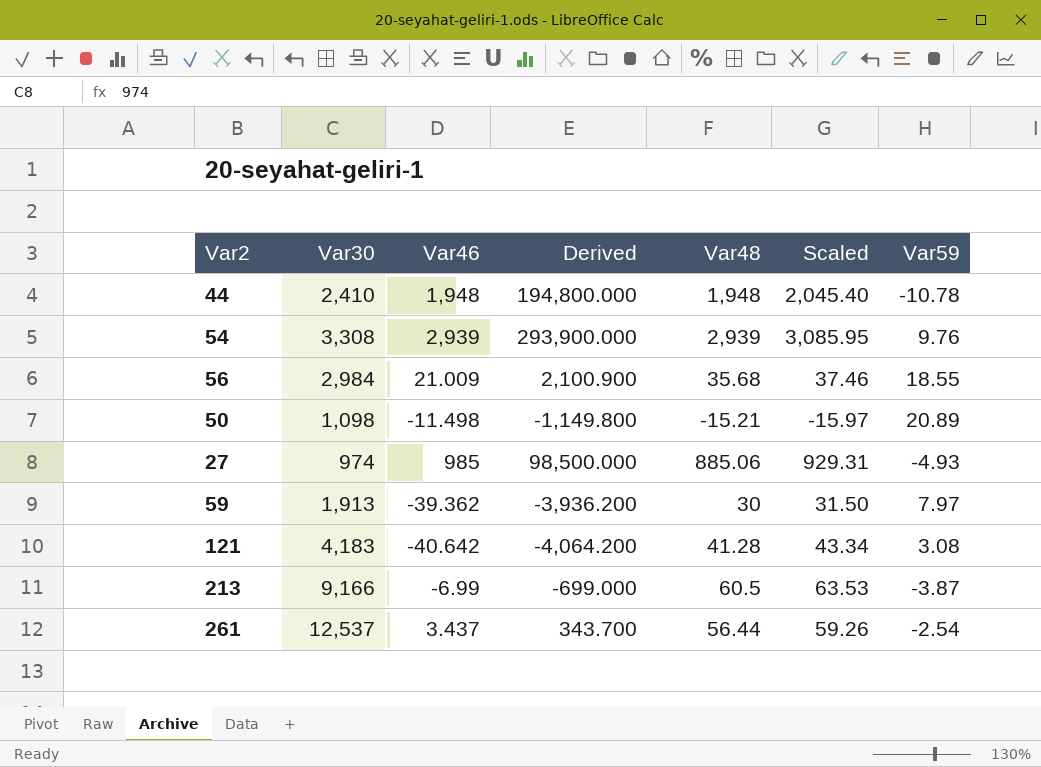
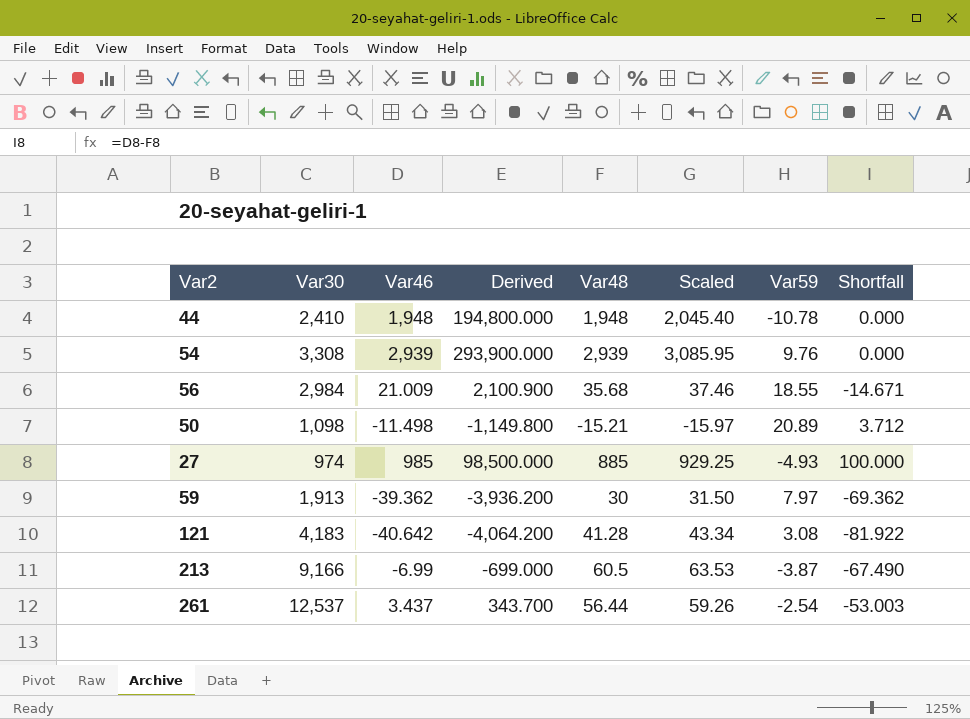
column Shortfall | formula: none -> [Var46] - [Var48]
27 | Var48: 885.06 -> 885
27 | Scaled: 929.31 -> 929.25

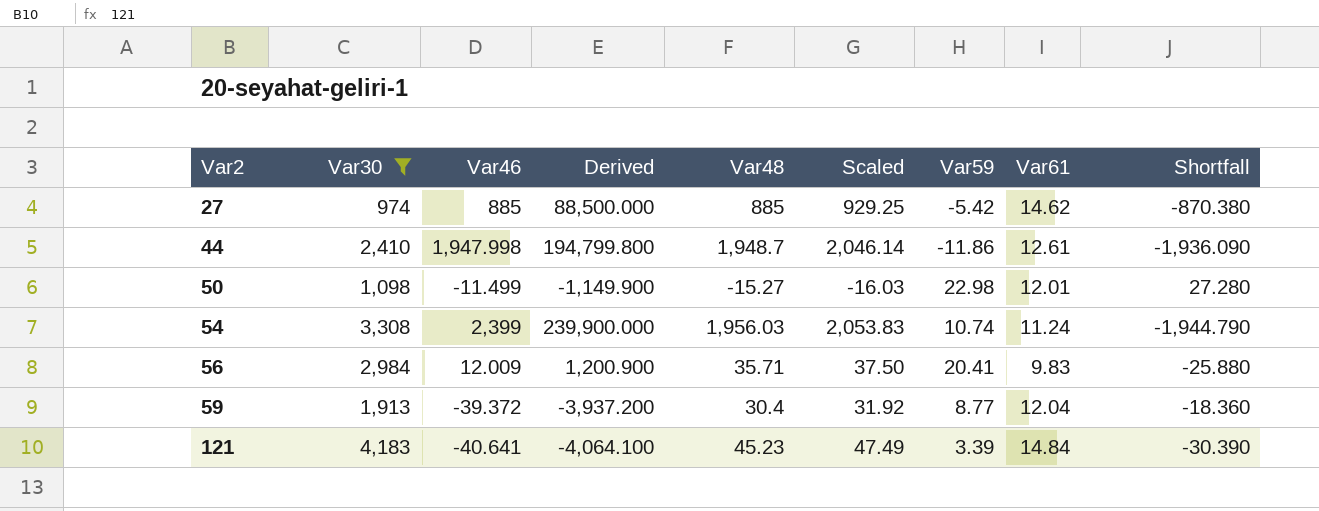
filter: none -> Var30 <= 4,183
row order: none -> Var2 ascending
column Var61 | position: none -> 8
column Shortfall | formula: [Var46] - [Var48] -> [Var61] - [Var48]
27 | Var46: 985 -> 885
27 | Derived: 98,500.000 -> 88,500.000
27 | Var59: -4.93 -> -5.42
44 | Var46: 1,948 -> 1,947.998
44 | Derived: 194,800.000 -> 194,799.800
44 | Var48: 1,948 -> 1,948.7
44 | Scaled: 2,045.40 -> 2,046.14
44 | Var59: -10.78 -> -11.86
50 | Var46: -11.498 -> -11.499
50 | Derived: -1,149.800 -> -1,149.900
50 | Var48: -15.21 -> -15.27
50 | Scaled: -15.97 -> -16.03
50 | Var59: 20.89 -> 22.98
54 | Var46: 2,939 -> 2,399
54 | Derived: 293,900.000 -> 239,900.000
54 | Var48: 2,939 -> 1,956.03
54 | Scaled: 3,085.95 -> 2,053.83
54 | Var59: 9.76 -> 10.74
56 | Var46: 21.009 -> 12.009
56 | Derived: 2,100.900 -> 1,200.900
56 | Var48: 35.68 -> 35.71
56 | Scaled: 37.46 -> 37.50
56 | Var59: 18.55 -> 20.41
59 | Var46: -39.362 -> -39.372
59 | Derived: -3,936.200 -> -3,937.200
59 | Var48: 30 -> 30.4
59 | Scaled: 31.50 -> 31.92
59 | Var59: 7.97 -> 8.77
121 | Var46: -40.642 -> -40.641
121 | Derived: -4,064.200 -> -4,064.100
121 | Var48: 41.28 -> 45.23
121 | Scaled: 43.34 -> 47.49
121 | Var59: 3.08 -> 3.39

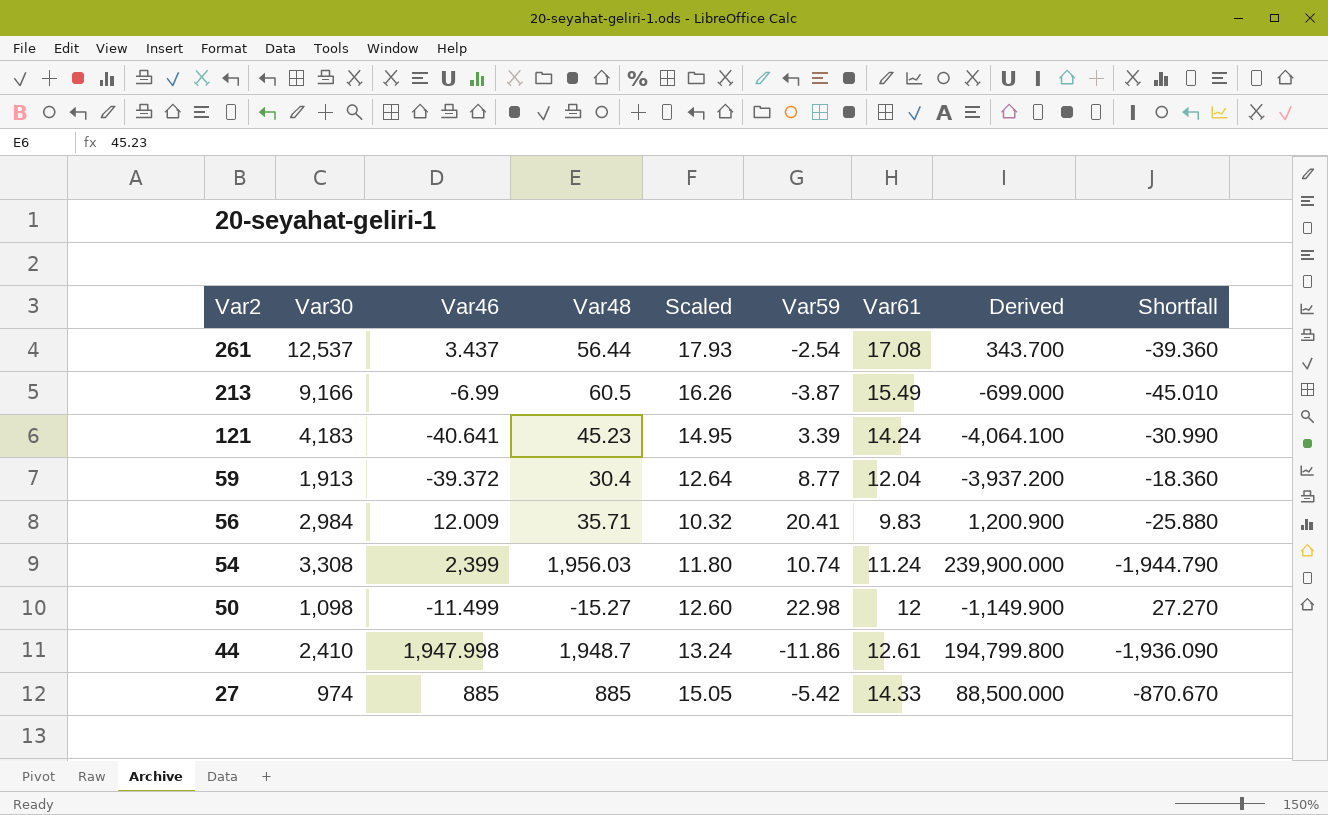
filter: Var30 <= 4,183 -> none
row order: Var2 ascending -> Var2 descending
column Scaled | formula: [Var48] * 1.05 -> [Var61] * 1.05
column Derived | position: 4 -> 8
121 | Var61: 14.84 -> 14.24
121 | Shortfall: -30.390 -> -30.990
50 | Var61: 12.01 -> 12
50 | Shortfall: 27.280 -> 27.270
27 | Var61: 14.62 -> 14.33
27 | Shortfall: -870.380 -> -870.670

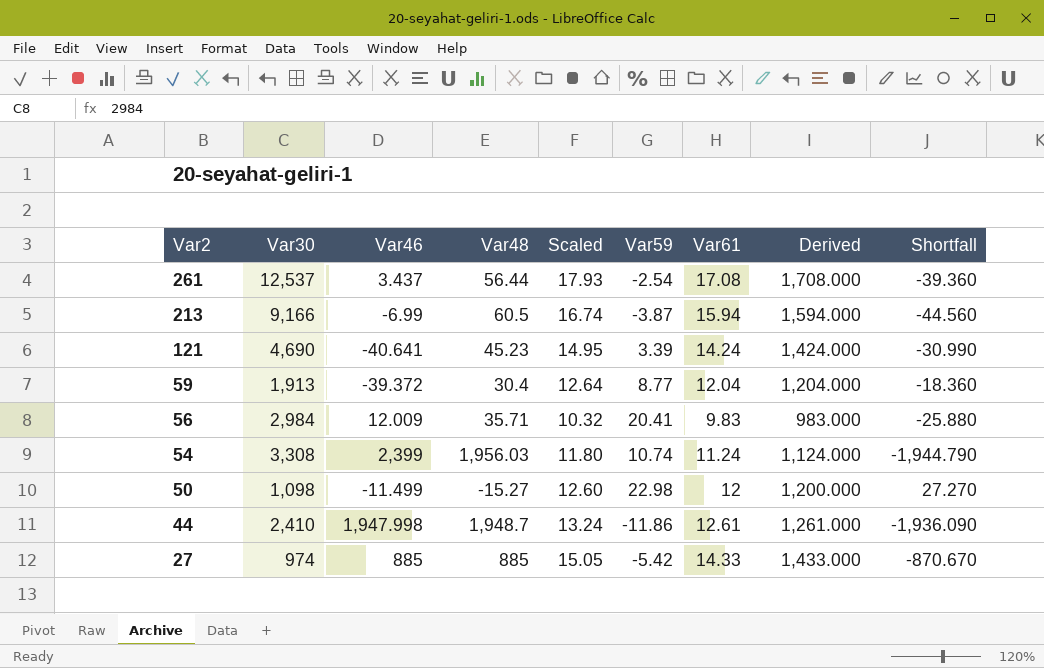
column Derived | formula: [Var46] * 100 -> [Var61] * 100
213 | Scaled: 16.26 -> 16.74
213 | Var61: 15.49 -> 15.94
213 | Shortfall: -45.010 -> -44.560
121 | Var30: 4,183 -> 4,690

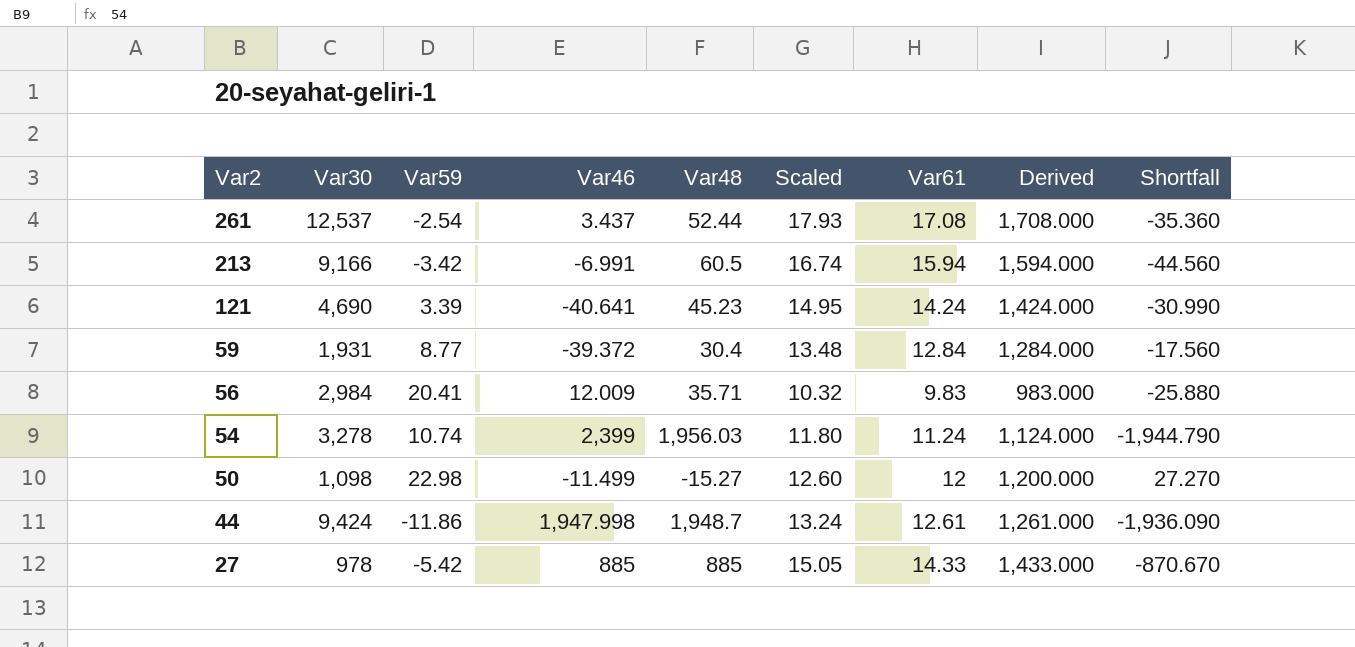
column Var59 | position: 6 -> 3
261 | Var48: 56.44 -> 52.44
261 | Shortfall: -39.360 -> -35.360
213 | Var59: -3.87 -> -3.42
213 | Var46: -6.99 -> -6.991
59 | Var30: 1,913 -> 1,931
59 | Scaled: 12.64 -> 13.48
59 | Var61: 12.04 -> 12.84
59 | Derived: 1,204.000 -> 1,284.000
59 | Shortfall: -18.360 -> -17.560
54 | Var30: 3,308 -> 3,278
44 | Var30: 2,410 -> 9,424
27 | Var30: 974 -> 978

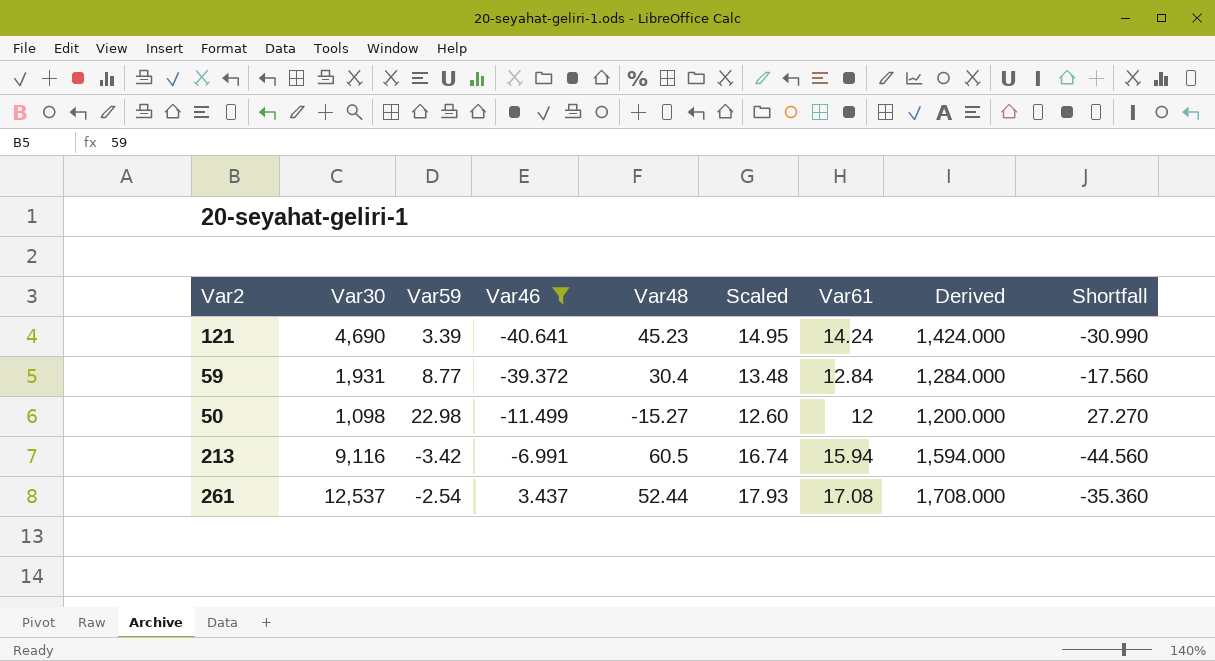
filter: none -> Var46 <= 3.437
row order: Var2 descending -> Var46 ascending
213 | Var30: 9,166 -> 9,116

